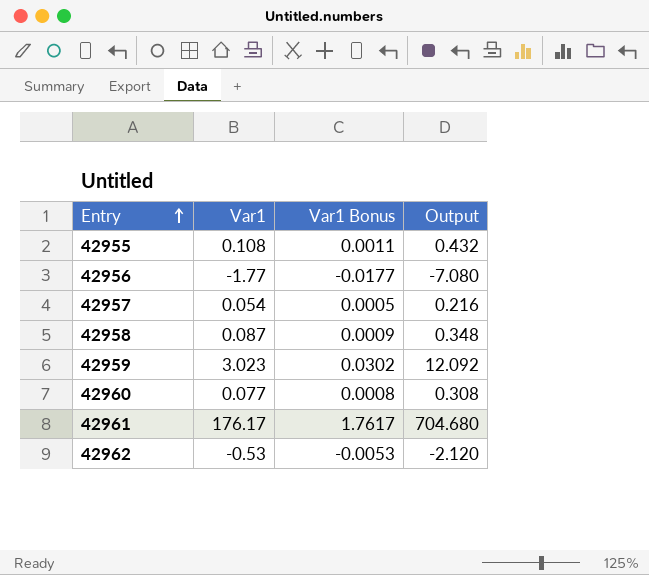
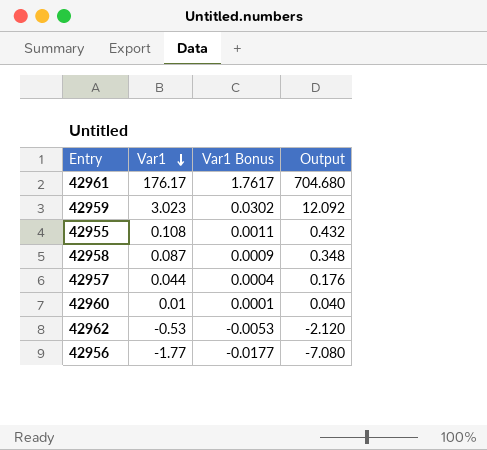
row order: Entry ascending -> Var1 descending
42957 | Var1: 0.054 -> 0.044
42957 | Var1 Bonus: 0.0005 -> 0.0004
42957 | Output: 0.216 -> 0.176
42960 | Var1: 0.077 -> 0.01
42960 | Var1 Bonus: 0.0008 -> 0.0001
42960 | Output: 0.308 -> 0.040

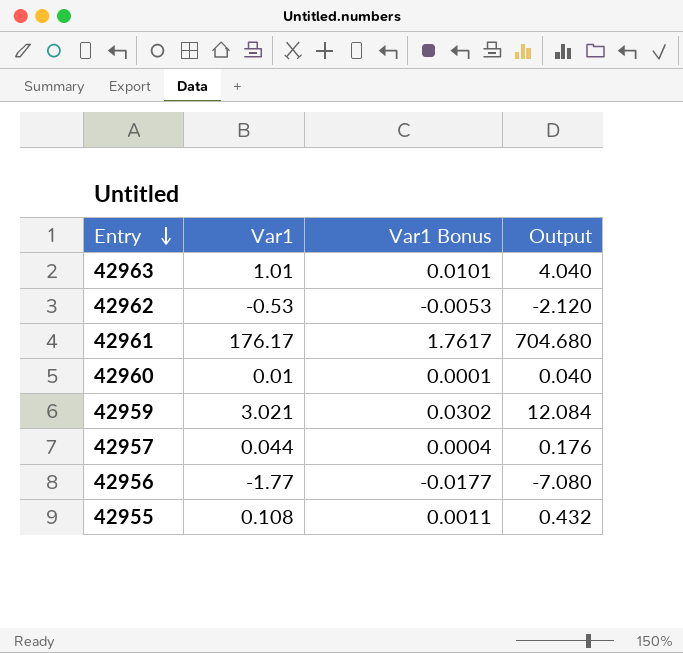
row order: Var1 descending -> Entry descending
row 42958: 0.087 | 0.0009 | 0.348 -> none
row 42963: none -> 1.01 | 0.0101 | 4.040
42959 | Var1: 3.023 -> 3.021
42959 | Output: 12.092 -> 12.084

